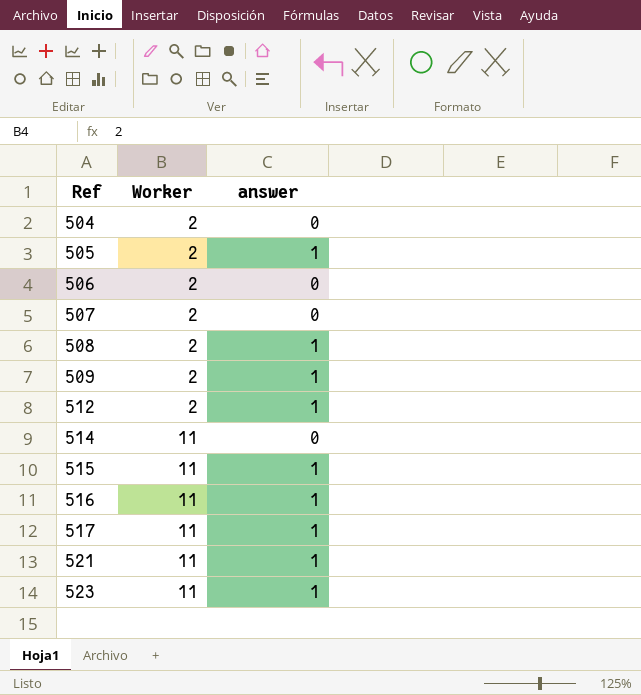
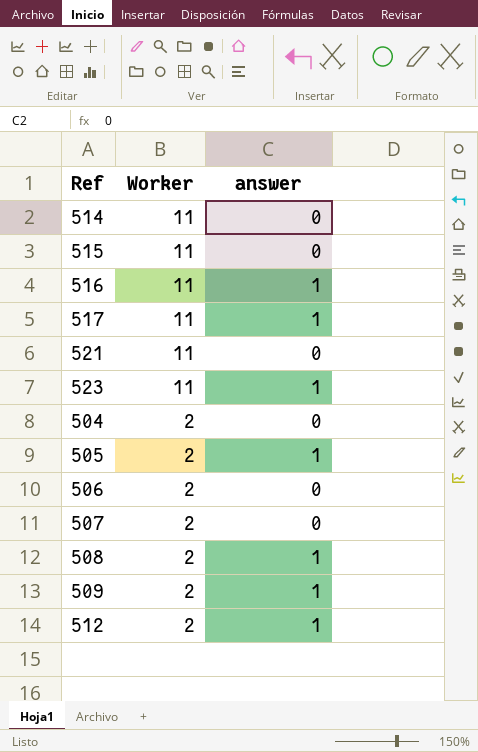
row order: Ref ascending -> Worker descending
515 | answer: 1 -> 0
521 | answer: 1 -> 0

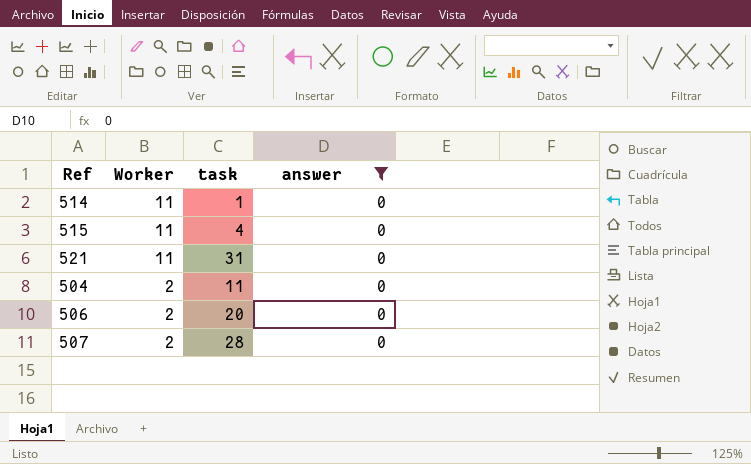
filter: none -> answer = 0
column task | position: none -> 3

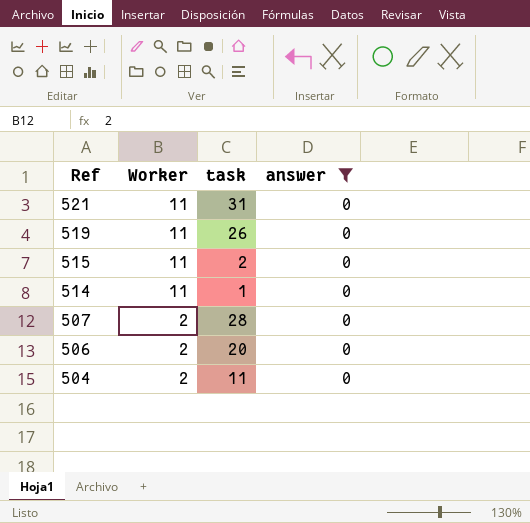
row order: Worker descending -> Ref descending
row 519: none -> 11 | 26 | 0
515 | task: 4 -> 2

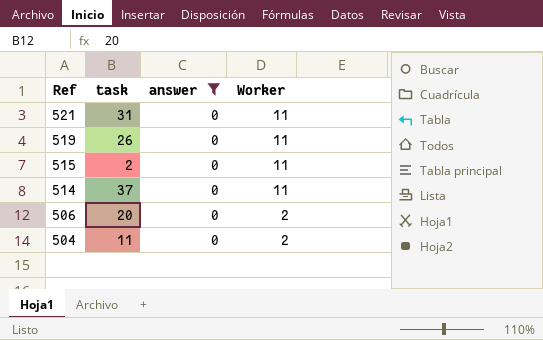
column Worker | position: 2 -> 4
row 507: 2 | 28 | 0 -> none
514 | task: 1 -> 37

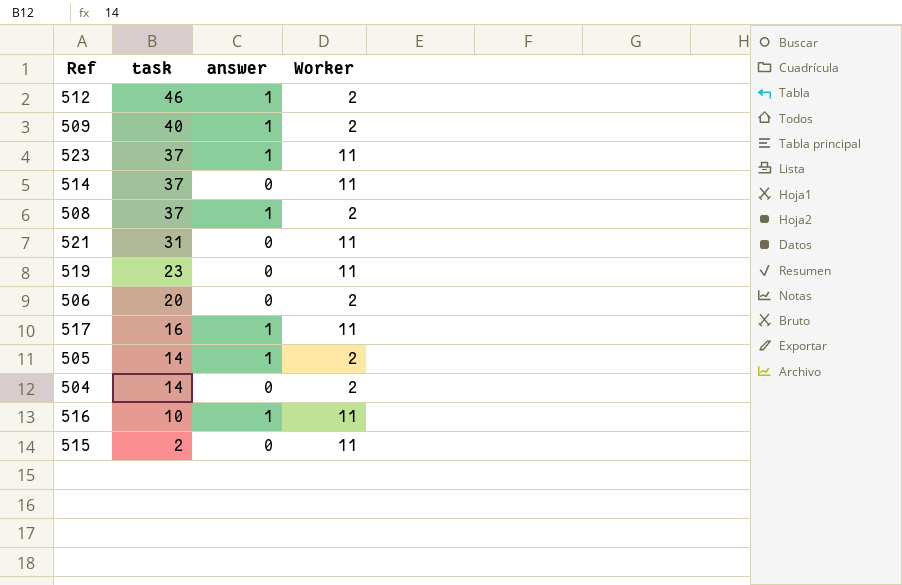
filter: answer = 0 -> none
row order: Ref descending -> task descending
519 | task: 26 -> 23
504 | task: 11 -> 14

